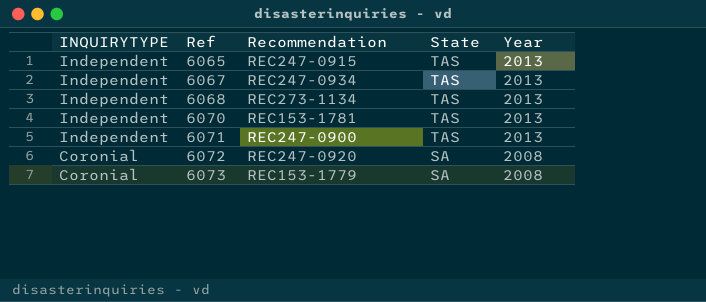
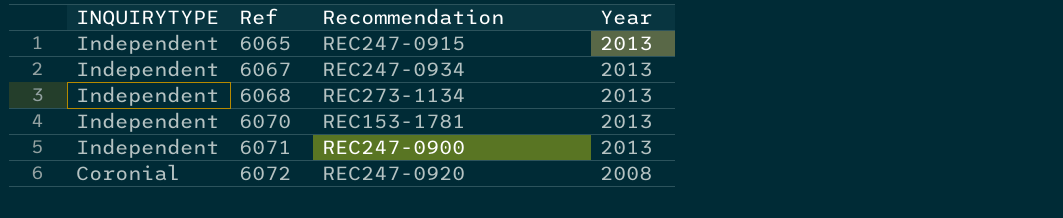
column State | position: 4 -> none
row 6073: Coronial | REC153-1779 | SA | 2008 -> none

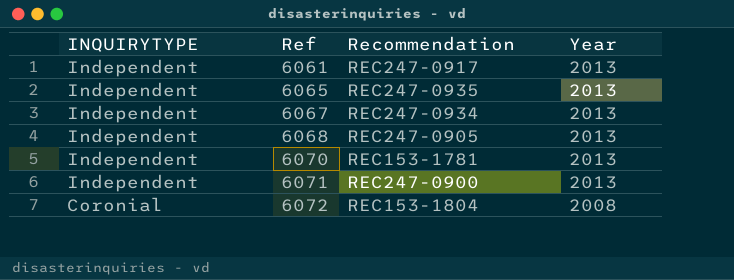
row 6061: none -> Independent | REC247-0917 | 2013
6065 | Recommendation: REC247-0915 -> REC247-0935
6068 | Recommendation: REC273-1134 -> REC247-0905
6072 | Recommendation: REC247-0920 -> REC153-1804

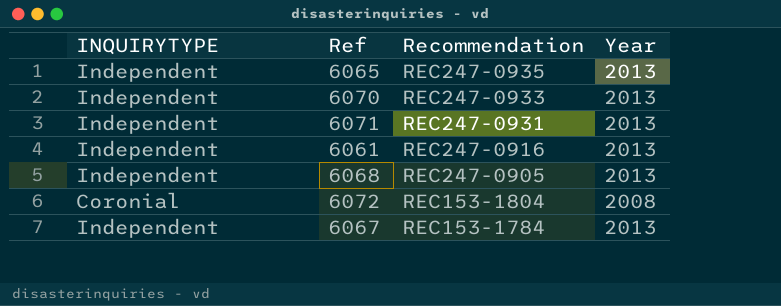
row order: INQUIRYTYPE descending -> Recommendation descending
6070 | Recommendation: REC153-1781 -> REC247-0933
6071 | Recommendation: REC247-0900 -> REC247-0931
6061 | Recommendation: REC247-0917 -> REC247-0916
6067 | Recommendation: REC247-0934 -> REC153-1784

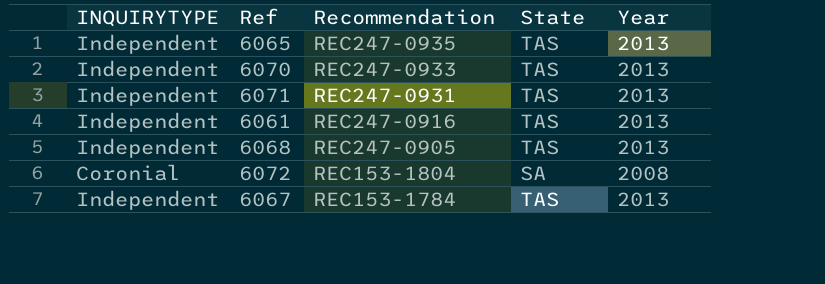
column State | position: none -> 4

